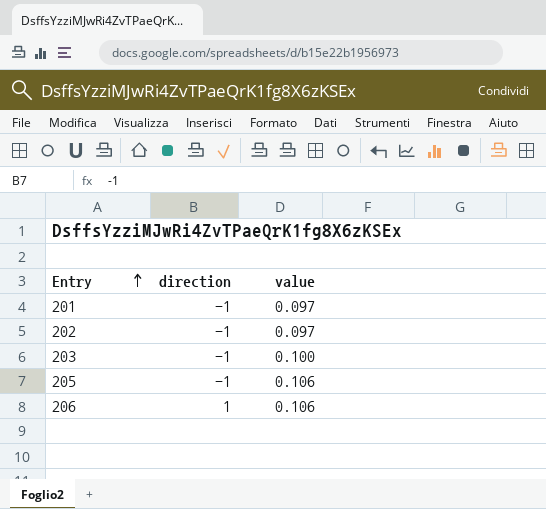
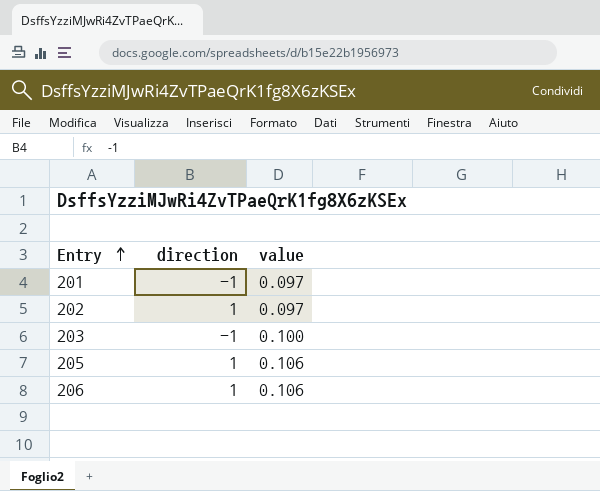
202 | direction: -1 -> 1
205 | direction: -1 -> 1

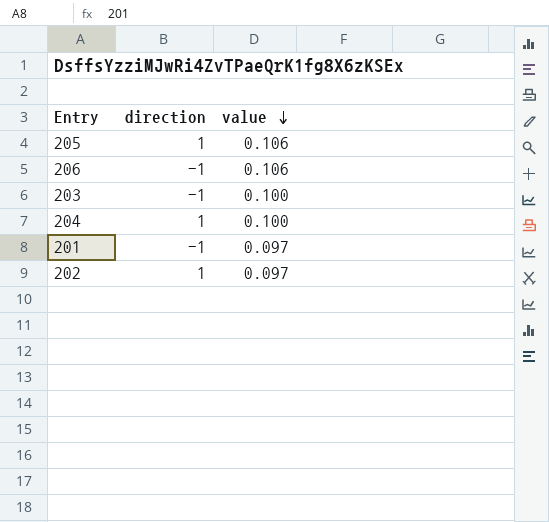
row order: Entry ascending -> value descending
206 | direction: 1 -> -1
row 204: none -> 1 | 0.100

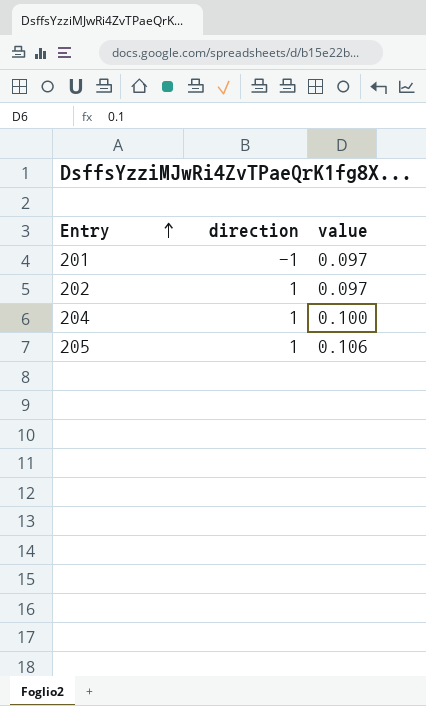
row order: value descending -> Entry ascending
row 206: -1 | 0.106 -> none
row 203: -1 | 0.100 -> none

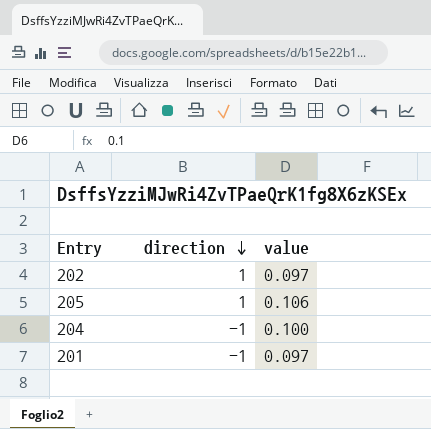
row order: Entry ascending -> direction descending
204 | direction: 1 -> -1

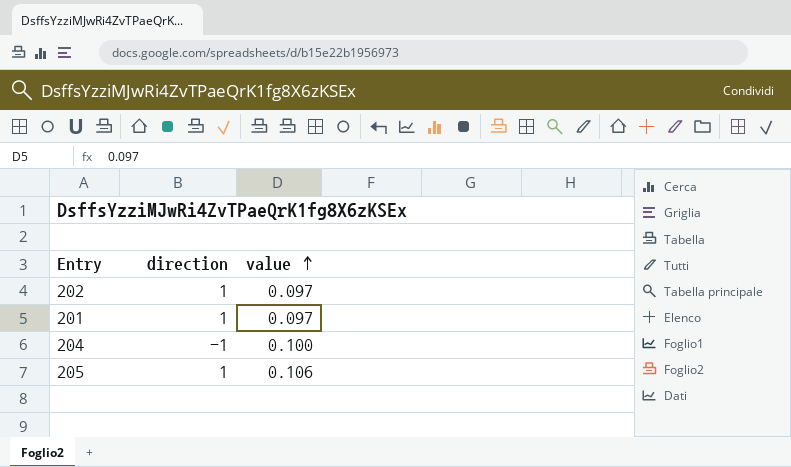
row order: direction descending -> value ascending
201 | direction: -1 -> 1

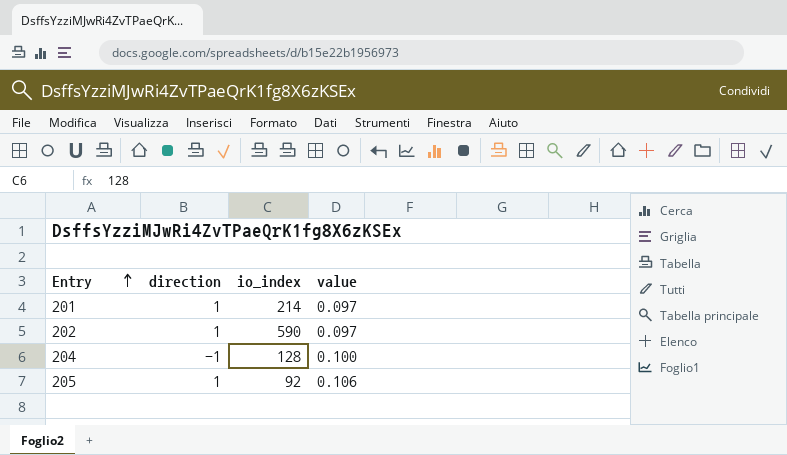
row order: value ascending -> Entry ascending
column io_index | position: none -> 3

